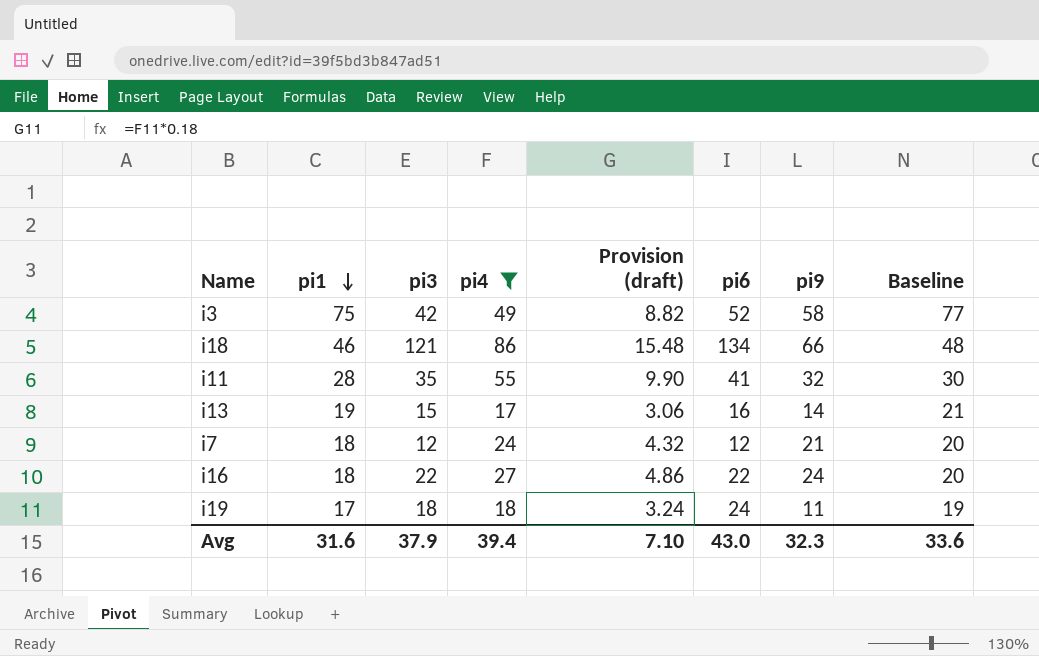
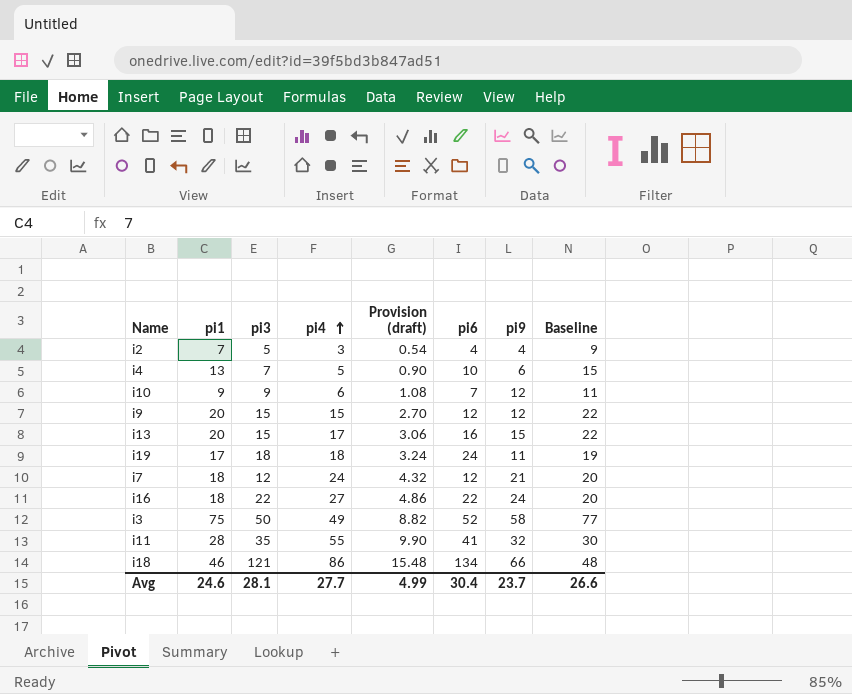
filter: pi4 >= 17 -> none
row order: pi1 descending -> pi4 ascending
i13 | pi1: 19 -> 20
i13 | pi9: 14 -> 15
i13 | Baseline: 21 -> 22
i3 | pi3: 42 -> 50
Avg | pi1: 31.6 -> 24.6
Avg | pi3: 37.9 -> 28.1
Avg | pi4: 39.4 -> 27.7
Avg | Provision (draft): 7.10 -> 4.99
Avg | pi6: 43.0 -> 30.4
Avg | pi9: 32.3 -> 23.7
Avg | Baseline: 33.6 -> 26.6

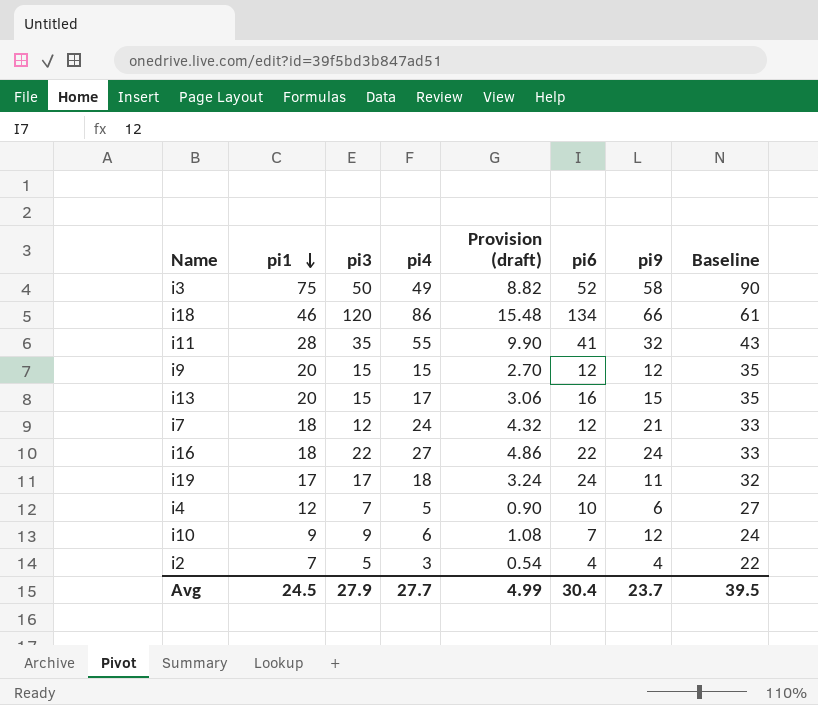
row order: pi4 ascending -> pi1 descending
column Baseline | formula: [pi1] + 2 -> [pi1] + 15
i18 | pi3: 121 -> 120
i19 | pi3: 18 -> 17
i4 | pi1: 13 -> 12
Avg | pi1: 24.6 -> 24.5
Avg | pi3: 28.1 -> 27.9
Avg | Baseline: 26.6 -> 39.5

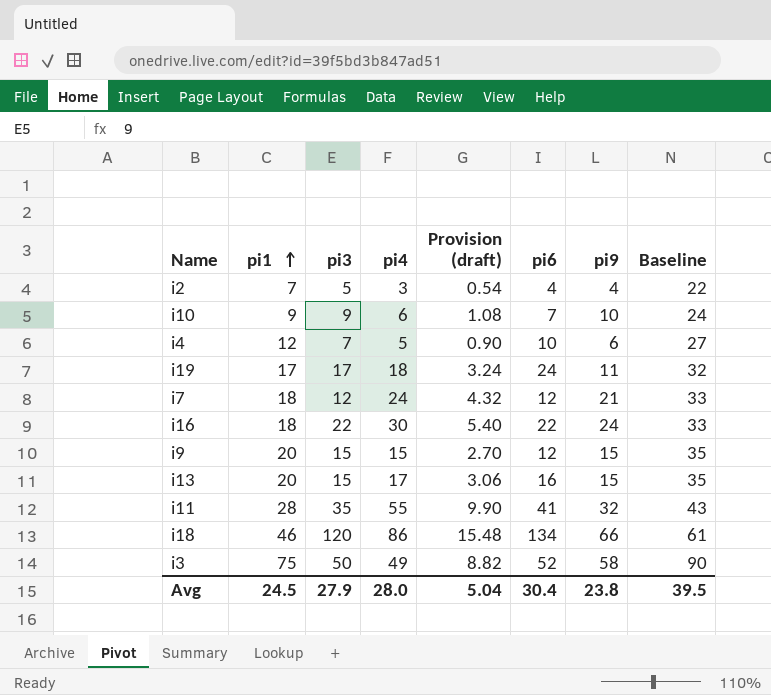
row order: pi1 descending -> pi1 ascending
i10 | pi9: 12 -> 10
i16 | pi4: 27 -> 30
i16 | Provision (draft): 4.86 -> 5.40
i9 | pi9: 12 -> 15
Avg | pi4: 27.7 -> 28.0
Avg | Provision (draft): 4.99 -> 5.04
Avg | pi9: 23.7 -> 23.8

